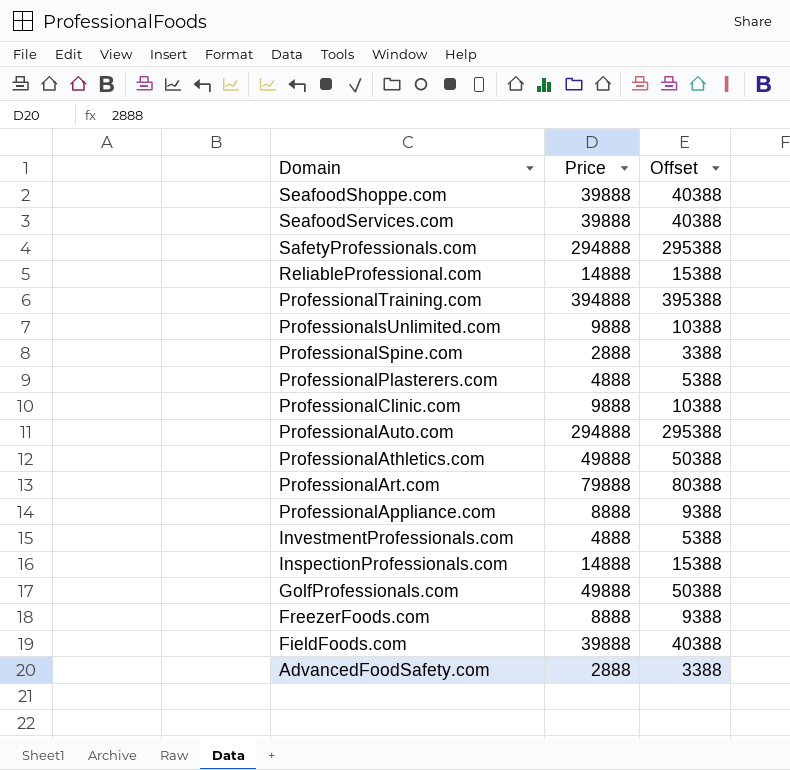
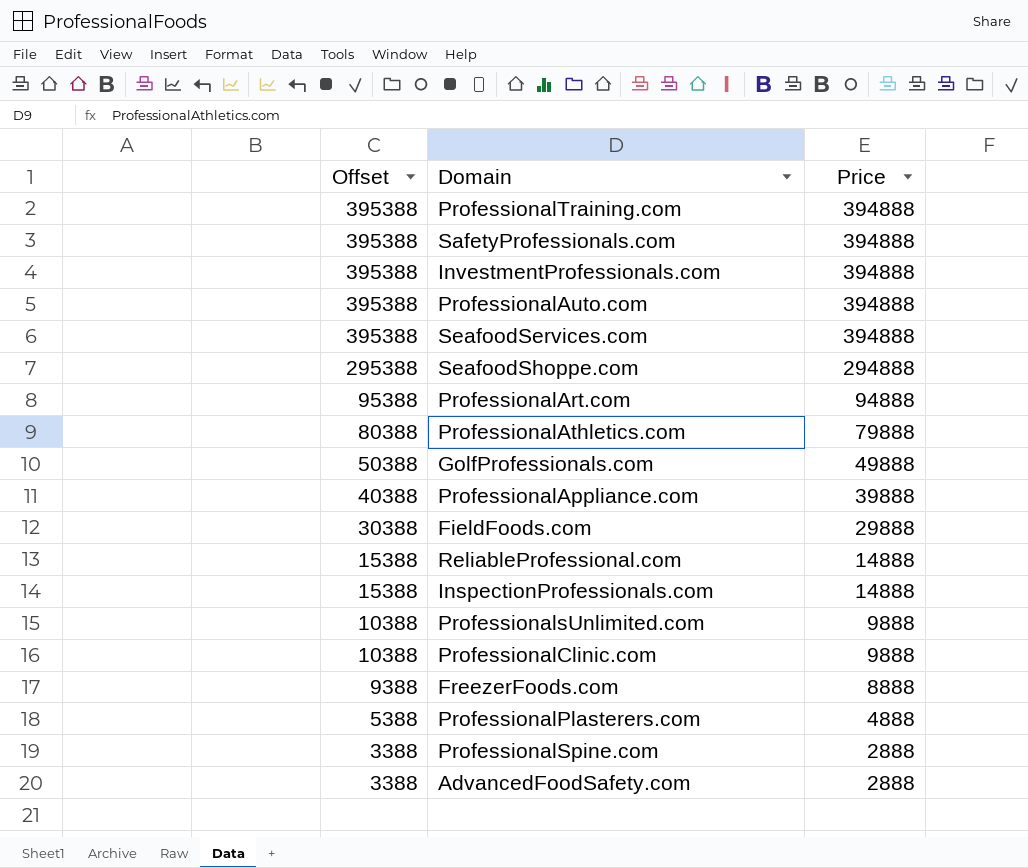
row order: Domain descending -> Offset descending
column Offset | position: 3 -> 1
SafetyProfessionals.com | Offset: 295388 -> 395388
SafetyProfessionals.com | Price: 294888 -> 394888
InvestmentProfessionals.com | Offset: 5388 -> 395388
InvestmentProfessionals.com | Price: 4888 -> 394888
ProfessionalAuto.com | Offset: 295388 -> 395388
ProfessionalAuto.com | Price: 294888 -> 394888
SeafoodServices.com | Offset: 40388 -> 395388
SeafoodServices.com | Price: 39888 -> 394888
SeafoodShoppe.com | Offset: 40388 -> 295388
SeafoodShoppe.com | Price: 39888 -> 294888
ProfessionalArt.com | Offset: 80388 -> 95388
ProfessionalArt.com | Price: 79888 -> 94888
ProfessionalAthletics.com | Offset: 50388 -> 80388
ProfessionalAthletics.com | Price: 49888 -> 79888
ProfessionalAppliance.com | Offset: 9388 -> 40388
ProfessionalAppliance.com | Price: 8888 -> 39888
FieldFoods.com | Offset: 40388 -> 30388
FieldFoods.com | Price: 39888 -> 29888

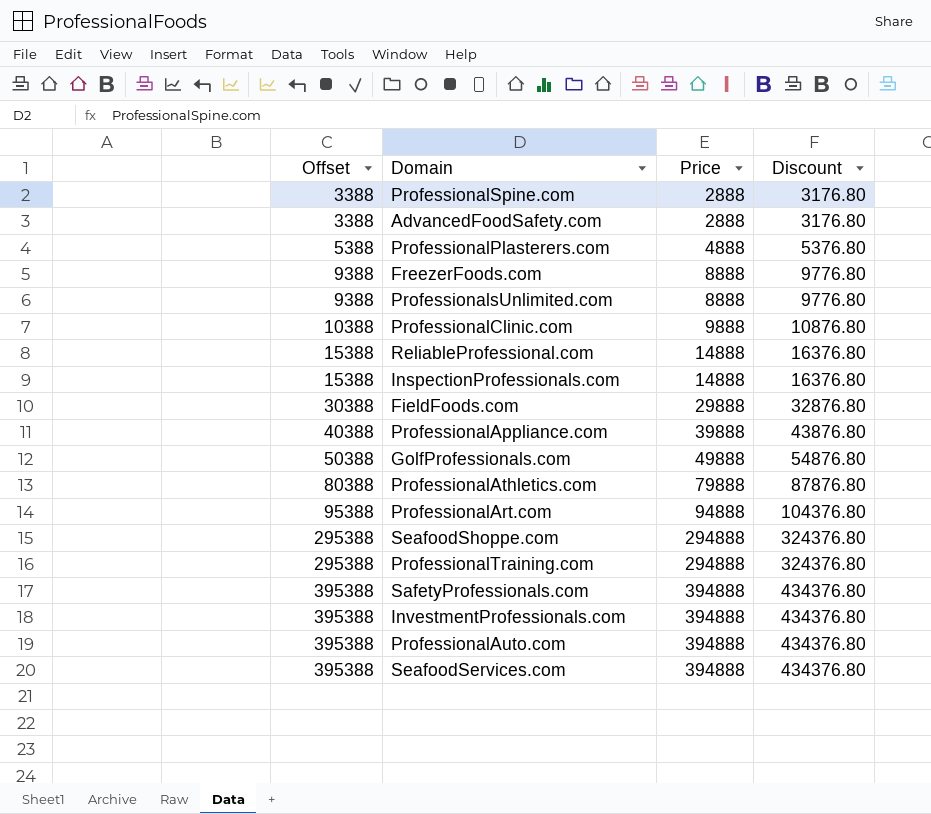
row order: Offset descending -> Offset ascending
column Discount | formula: none -> [Price] * 1.1
ProfessionalsUnlimited.com | Offset: 10388 -> 9388
ProfessionalsUnlimited.com | Price: 9888 -> 8888
ProfessionalTraining.com | Offset: 395388 -> 295388
ProfessionalTraining.com | Price: 394888 -> 294888

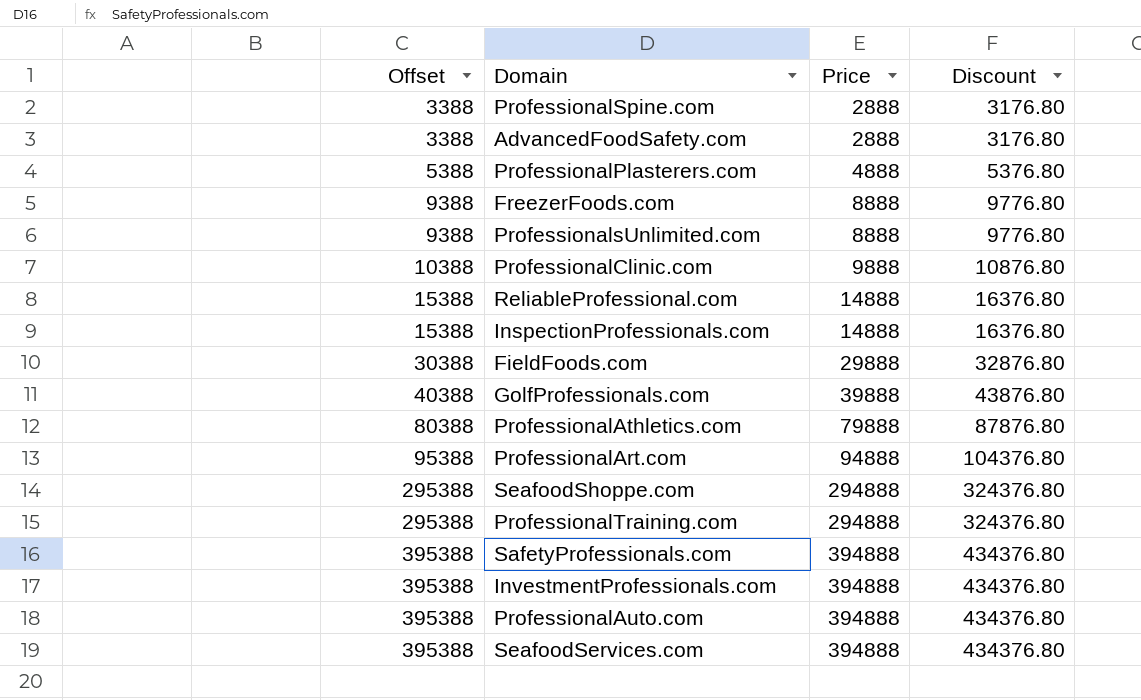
row ProfessionalAppliance.com: 40388 | 39888 | 43876.80 -> none
GolfProfessionals.com | Offset: 50388 -> 40388
GolfProfessionals.com | Price: 49888 -> 39888
GolfProfessionals.com | Discount: 54876.80 -> 43876.80

